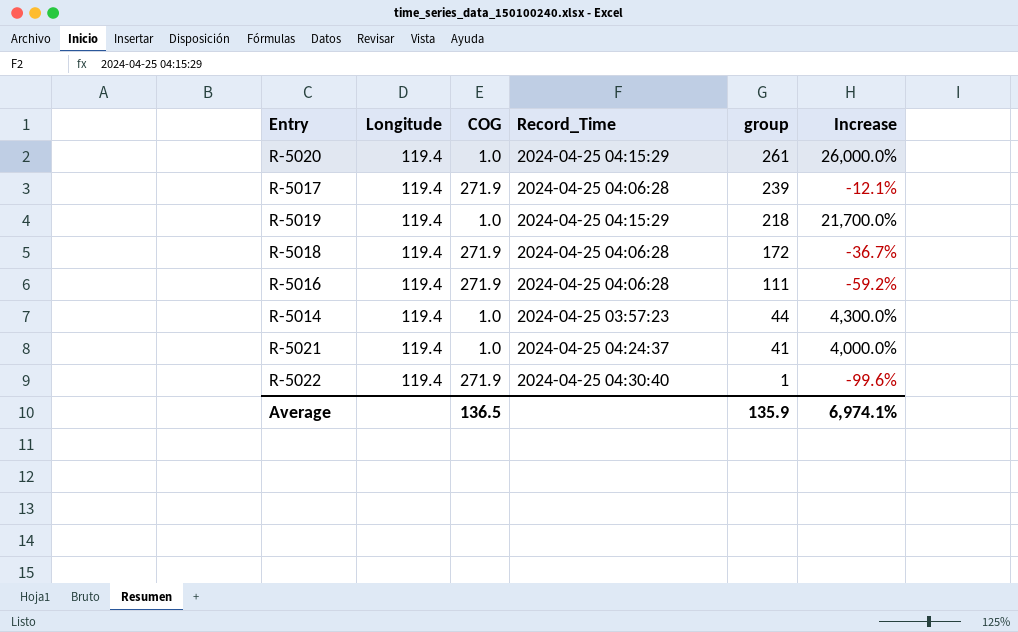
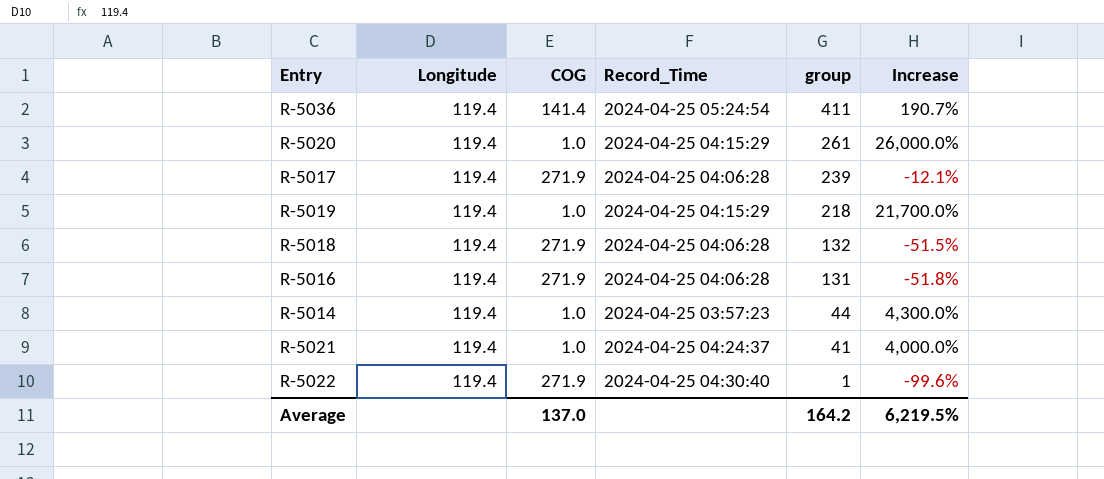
row R-5036: none -> 119.4 | 141.4 | 2024-04-25 05:24:54 | 411 | 190.7%
R-5018 | group: 172 -> 132
R-5018 | Increase: -36.7% -> -51.5%
R-5016 | group: 111 -> 131
R-5016 | Increase: -59.2% -> -51.8%
Average | COG: 136.5 -> 137.0
Average | group: 135.9 -> 164.2
Average | Increase: 6,974.1% -> 6,219.5%

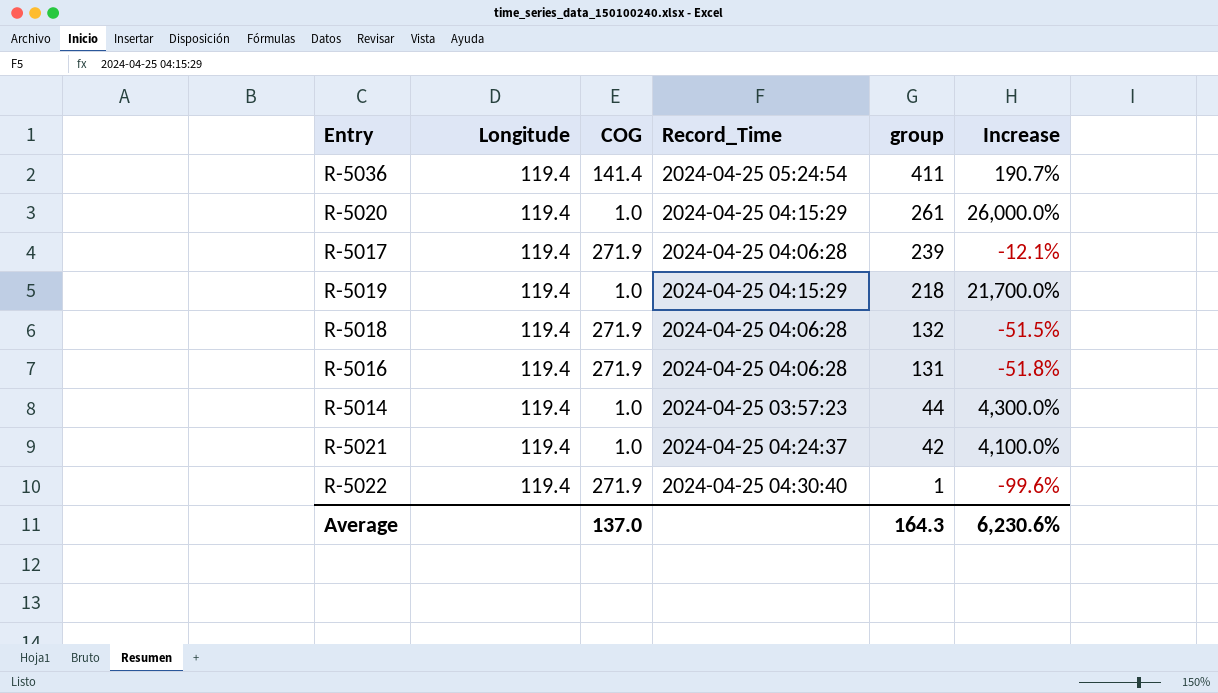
R-5021 | group: 41 -> 42
R-5021 | Increase: 4,000.0% -> 4,100.0%
Average | group: 164.2 -> 164.3
Average | Increase: 6,219.5% -> 6,230.6%

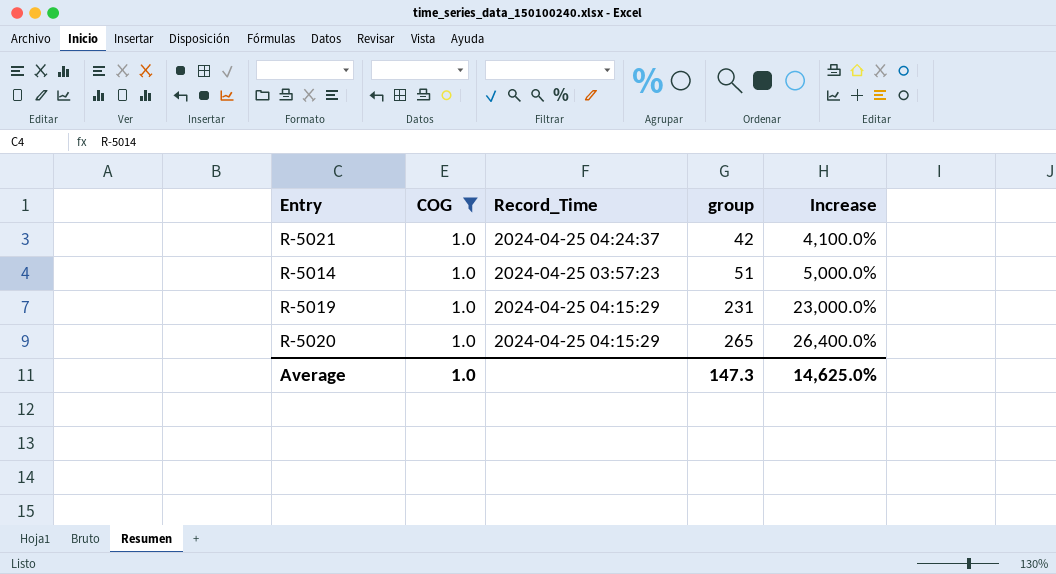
filter: none -> COG = 1.0
row order: group descending -> group ascending
column Longitude | position: 2 -> none
R-5014 | group: 44 -> 51
R-5014 | Increase: 4,300.0% -> 5,000.0%
R-5019 | group: 218 -> 231
R-5019 | Increase: 21,700.0% -> 23,000.0%
R-5020 | group: 261 -> 265
R-5020 | Increase: 26,000.0% -> 26,400.0%
Average | COG: 137.0 -> 1.0
Average | group: 164.3 -> 147.3
Average | Increase: 6,230.6% -> 14,625.0%

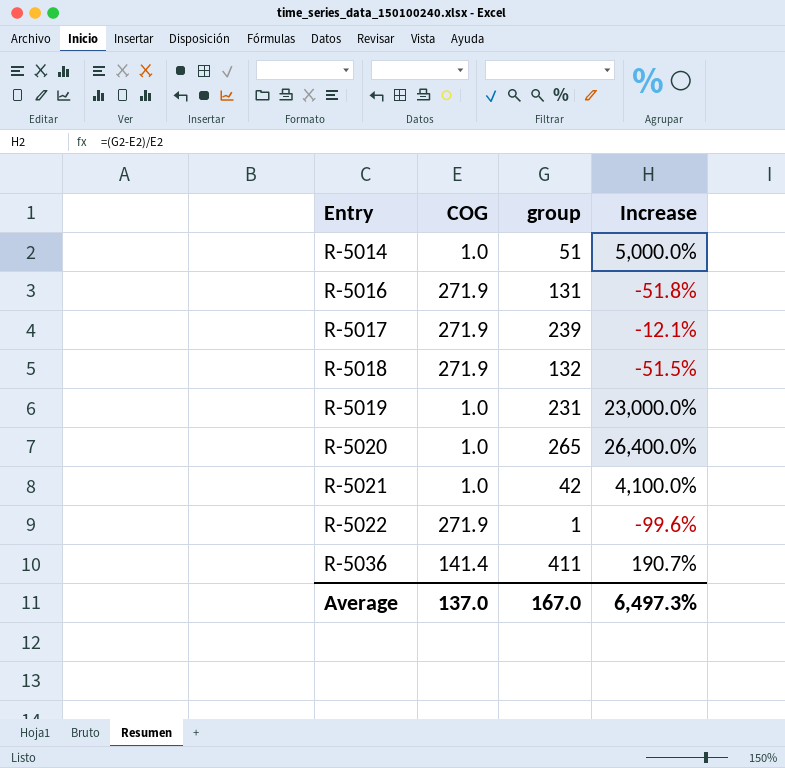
filter: COG = 1.0 -> none
row order: group ascending -> Entry ascending
column Record_Time | position: 3 -> none
Average | COG: 1.0 -> 137.0
Average | group: 147.3 -> 167.0
Average | Increase: 14,625.0% -> 6,497.3%

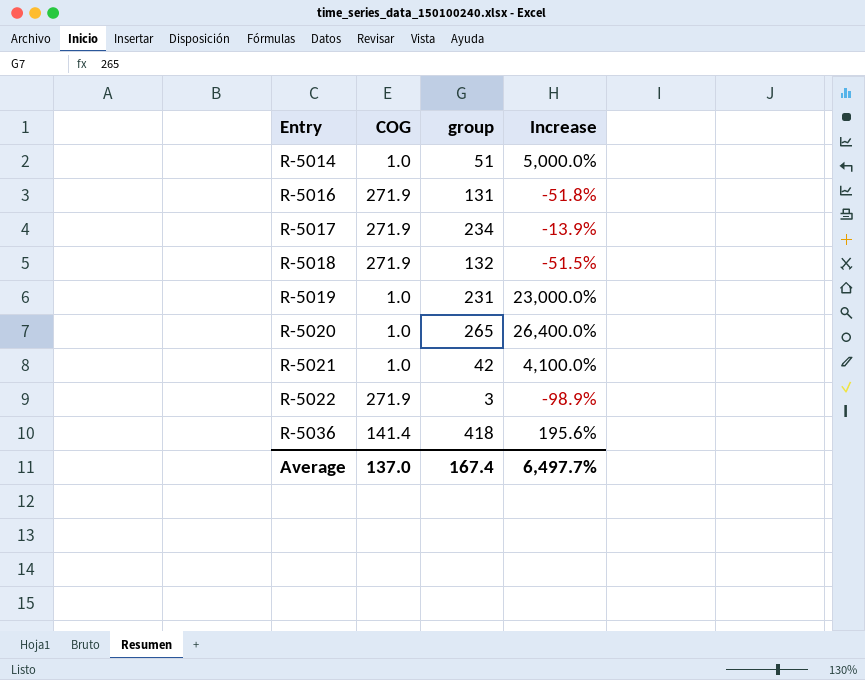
R-5017 | group: 239 -> 234
R-5017 | Increase: -12.1% -> -13.9%
R-5022 | group: 1 -> 3
R-5022 | Increase: -99.6% -> -98.9%
R-5036 | group: 411 -> 418
R-5036 | Increase: 190.7% -> 195.6%
Average | group: 167.0 -> 167.4
Average | Increase: 6,497.3% -> 6,497.7%

